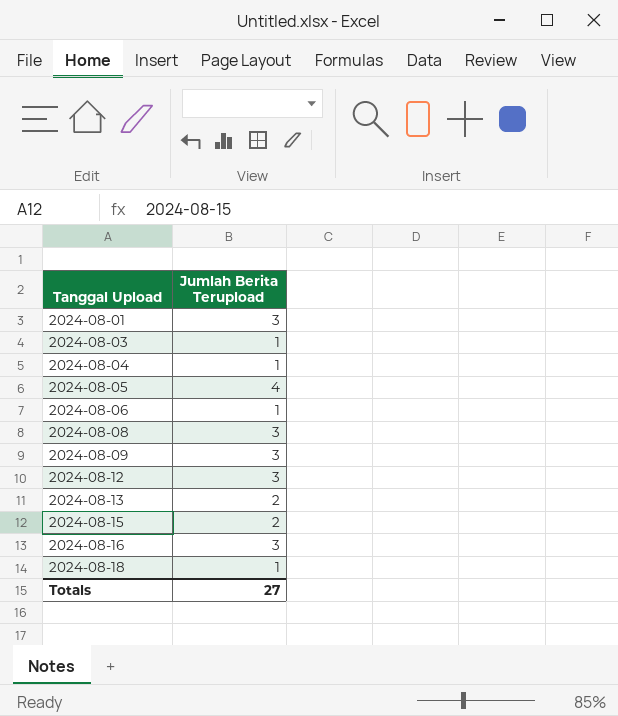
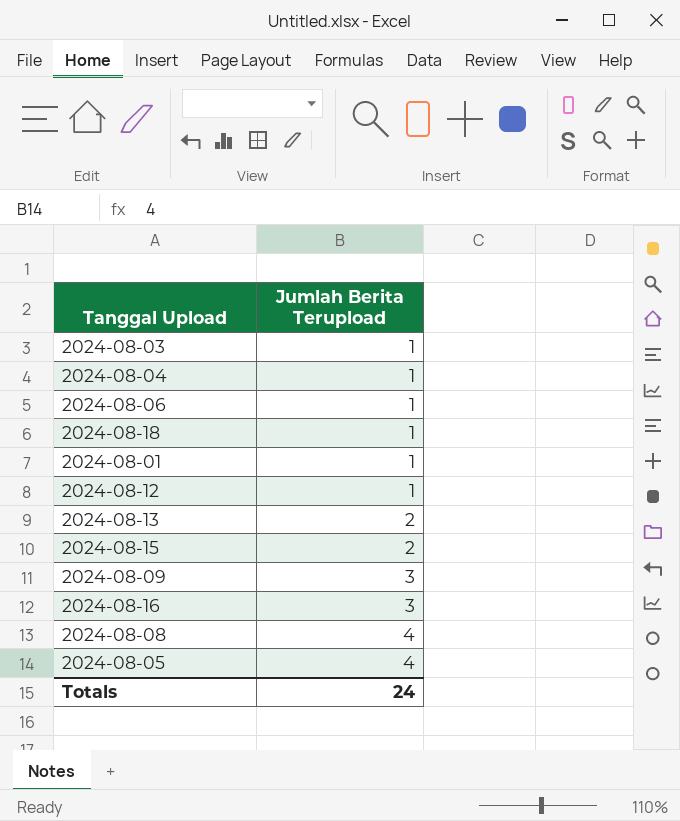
row order: Tanggal Upload ascending -> Jumlah Berita Terupload ascending
2024-08-01 | Jumlah Berita Terupload: 3 -> 1
2024-08-12 | Jumlah Berita Terupload: 3 -> 1
2024-08-08 | Jumlah Berita Terupload: 3 -> 4
Totals | Jumlah Berita Terupload: 27 -> 24

